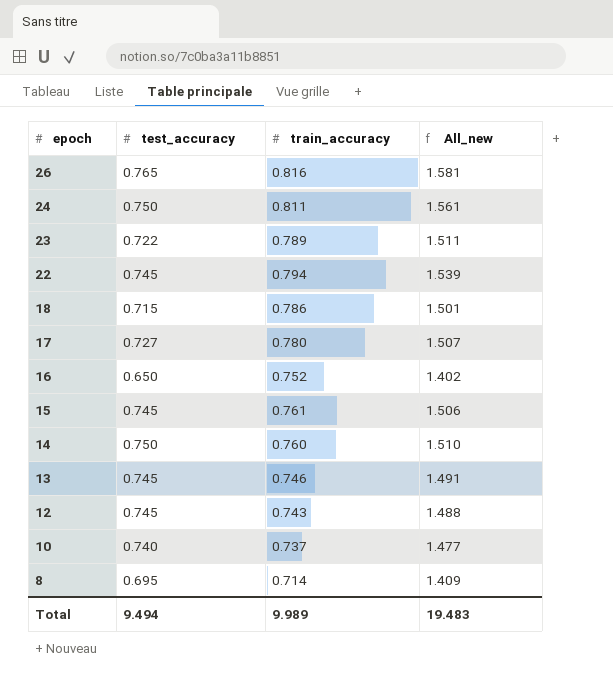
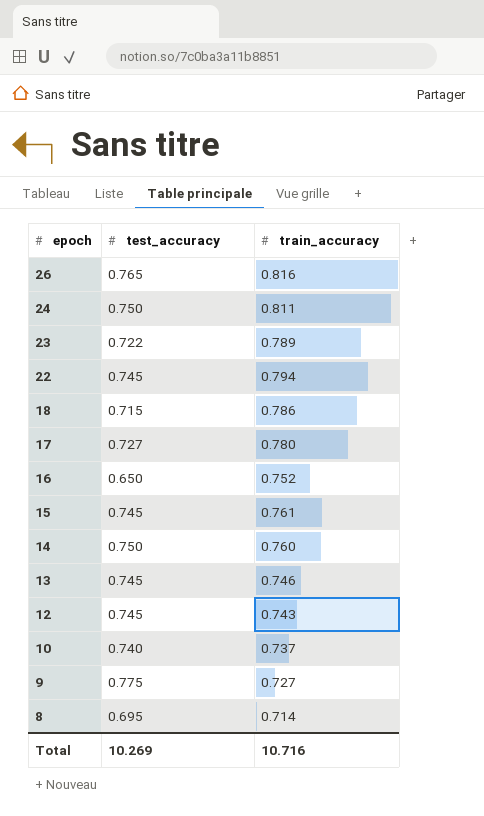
column All_new | formula: [test_accuracy] + [train_accuracy] -> none
row 9: none -> 0.775 | 0.727
Total | test_accuracy: 9.494 -> 10.269
Total | train_accuracy: 9.989 -> 10.716

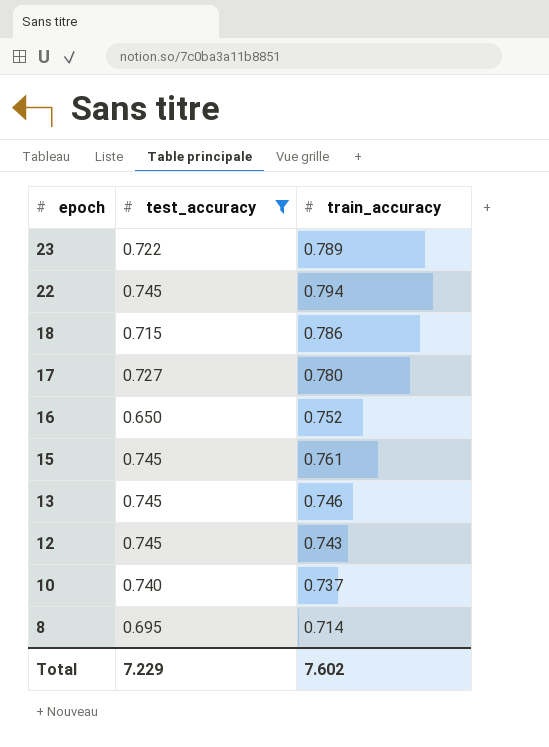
filter: none -> test_accuracy <= 0.745
Total | test_accuracy: 10.269 -> 7.229
Total | train_accuracy: 10.716 -> 7.602

